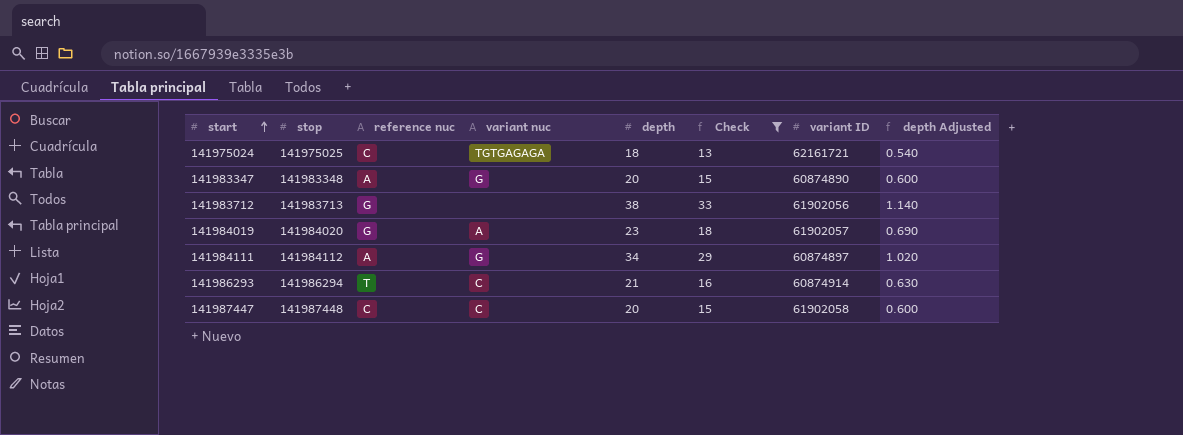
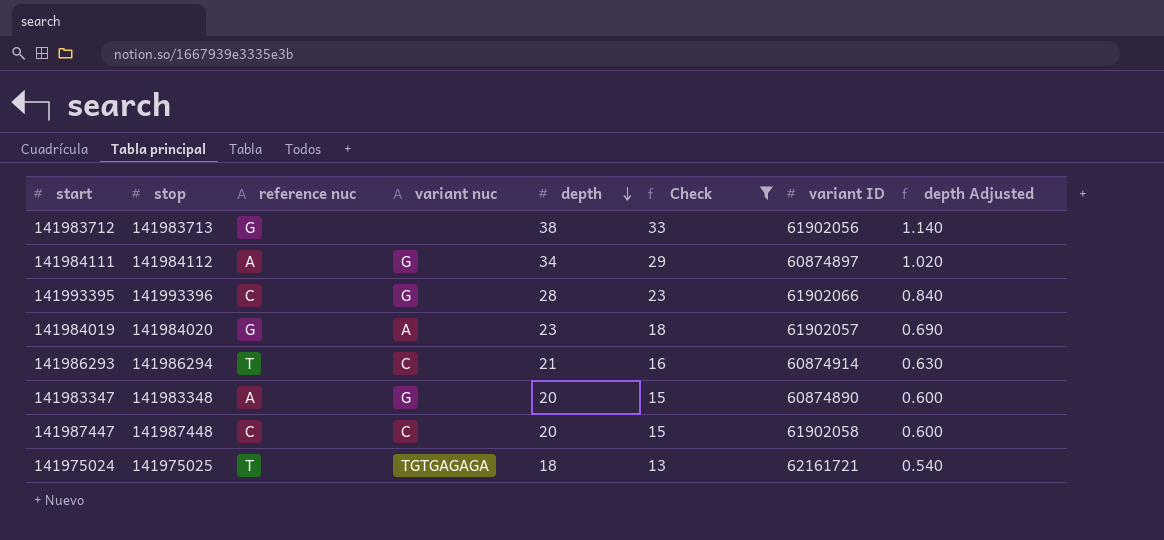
row order: start ascending -> depth descending
row 141993395: none -> 141993396 | C | G | 28 | 23 | 61902066 | 0.840
141975024 | reference nuc: C -> T

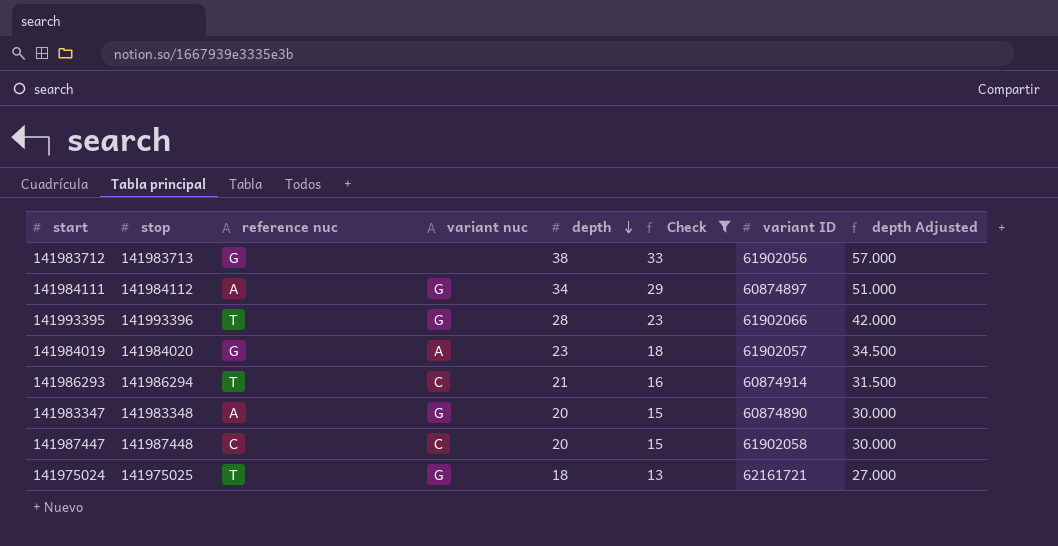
column depth Adjusted | formula: [depth] * 0.03 -> [depth] * 1.5
141993395 | reference nuc: C -> T
141975024 | variant nuc: TGTGAGAGA -> G

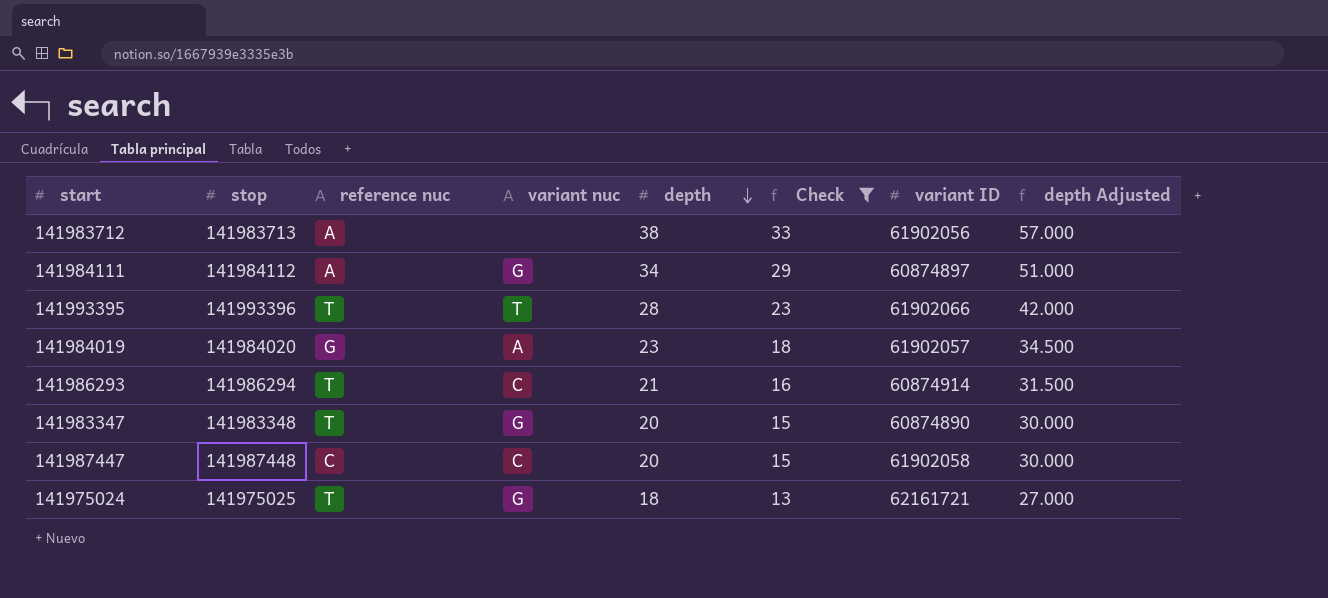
141983712 | reference nuc: G -> A
141993395 | variant nuc: G -> T
141983347 | reference nuc: A -> T

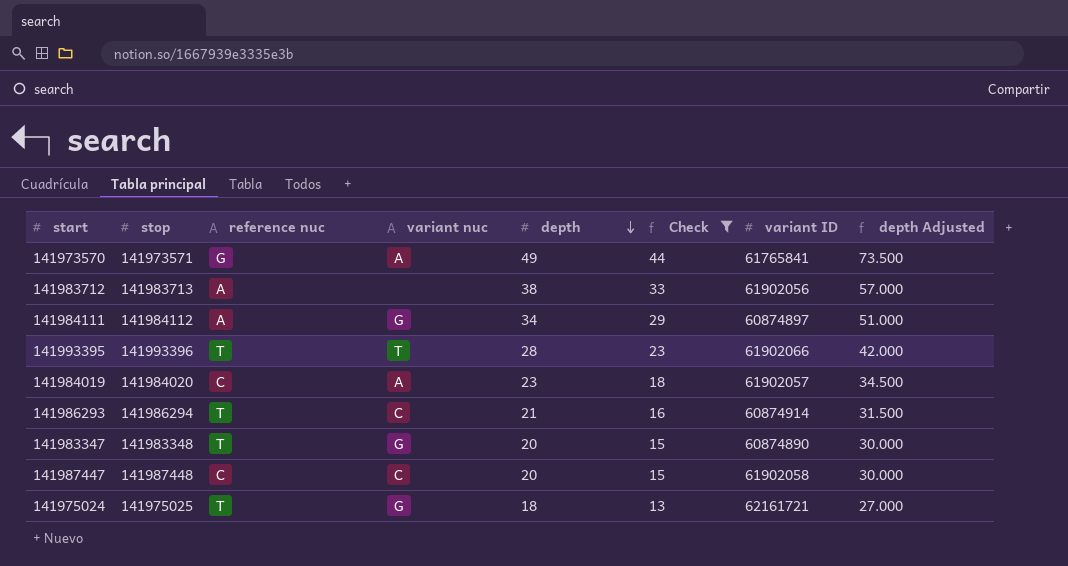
row 141973570: none -> 141973571 | G | A | 49 | 44 | 61765841 | 73.500
141984019 | reference nuc: G -> C

